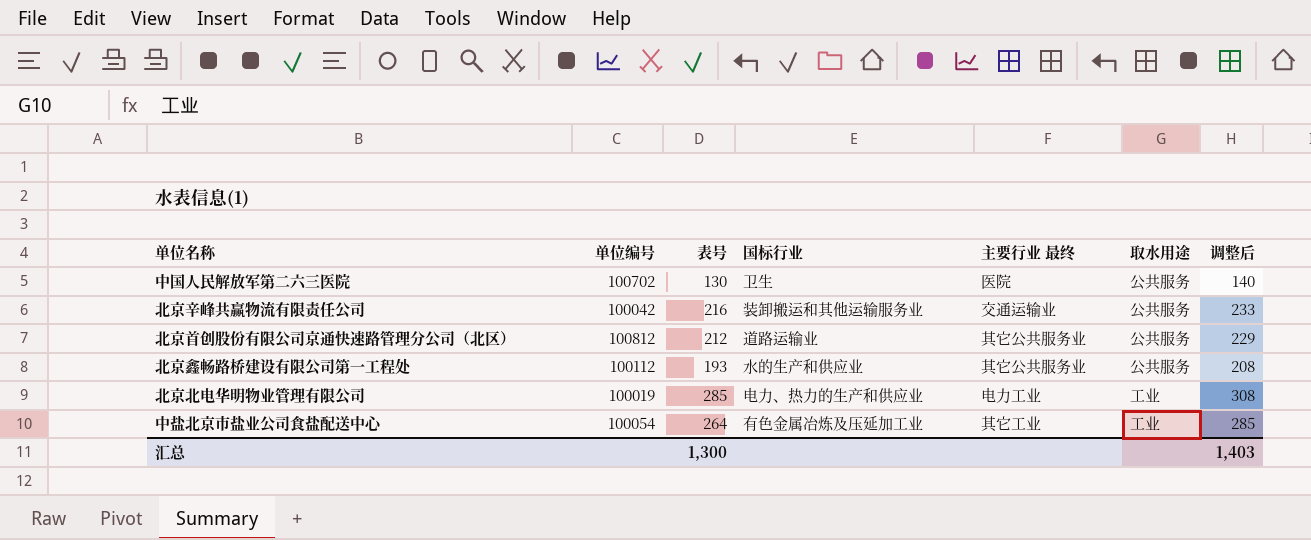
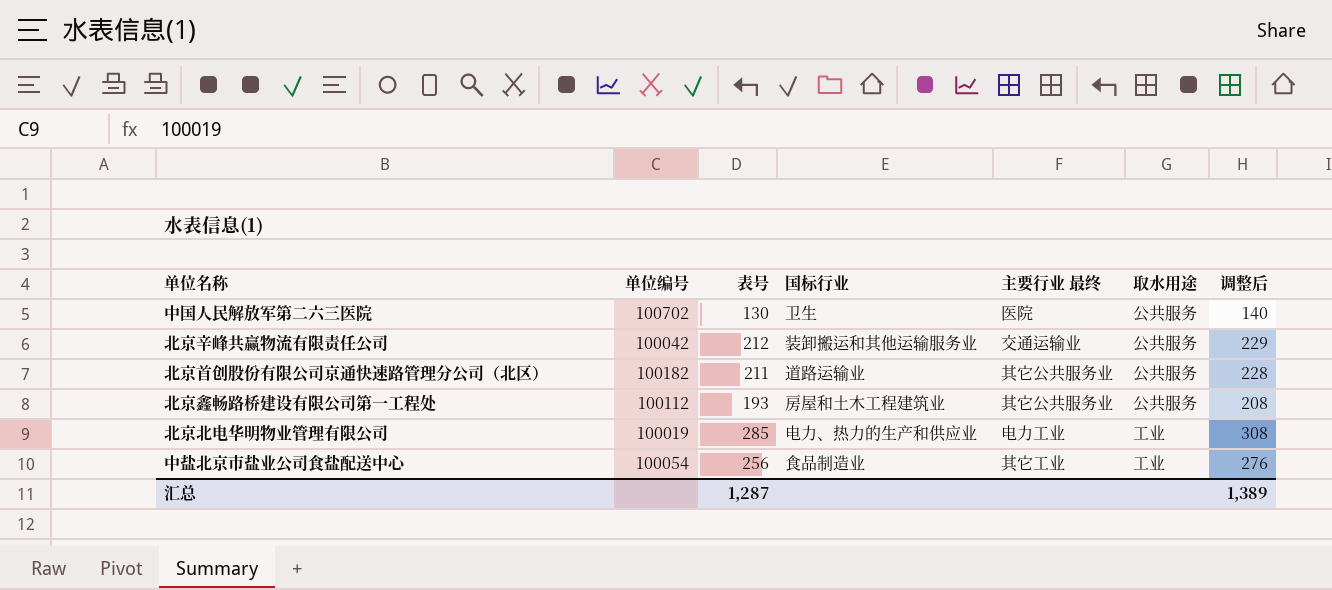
北京辛峰共赢物流有限责任公司 | 表号: 216 -> 212
北京辛峰共赢物流有限责任公司 | 调整后: 233 -> 229
北京首创股份有限公司京通快速路管理分公司（北区） | 单位编号: 100812 -> 100182
北京首创股份有限公司京通快速路管理分公司（北区） | 表号: 212 -> 211
北京首创股份有限公司京通快速路管理分公司（北区） | 调整后: 229 -> 228
北京鑫畅路桥建设有限公司第一工程处 | 国标行业: 水的生产和供应业 -> 房屋和土木工程建筑业
中盐北京市盐业公司食盐配送中心 | 表号: 264 -> 256
中盐北京市盐业公司食盐配送中心 | 国标行业: 有色金属冶炼及压延加工业 -> 食品制造业
中盐北京市盐业公司食盐配送中心 | 调整后: 285 -> 276
汇总 | 表号: 1,300 -> 1,287
汇总 | 调整后: 1,403 -> 1,389

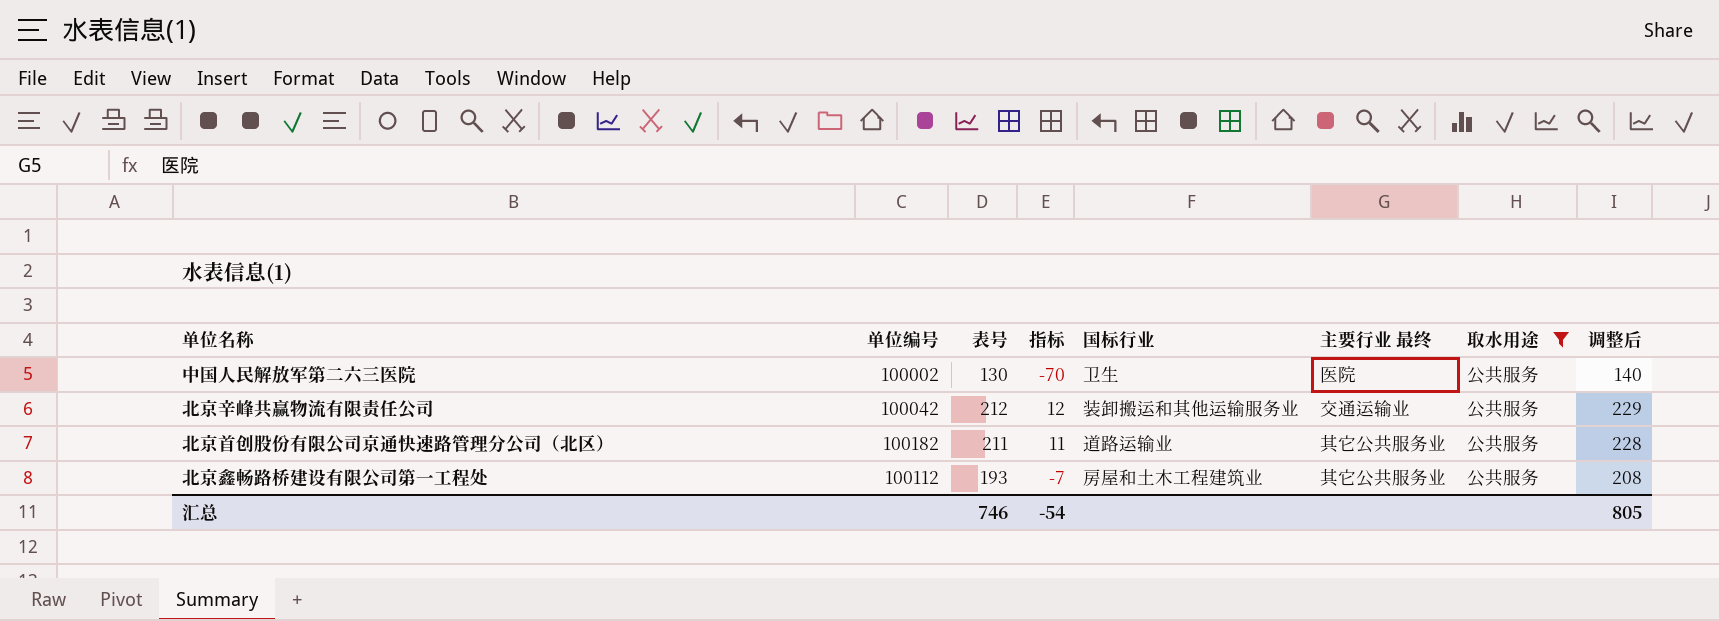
filter: none -> 取水用途 = 公共服务
column 指标 | formula: none -> [表号] - 200
中国人民解放军第二六三医院 | 单位编号: 100702 -> 100002
汇总 | 表号: 1,287 -> 746
汇总 | 调整后: 1,389 -> 805

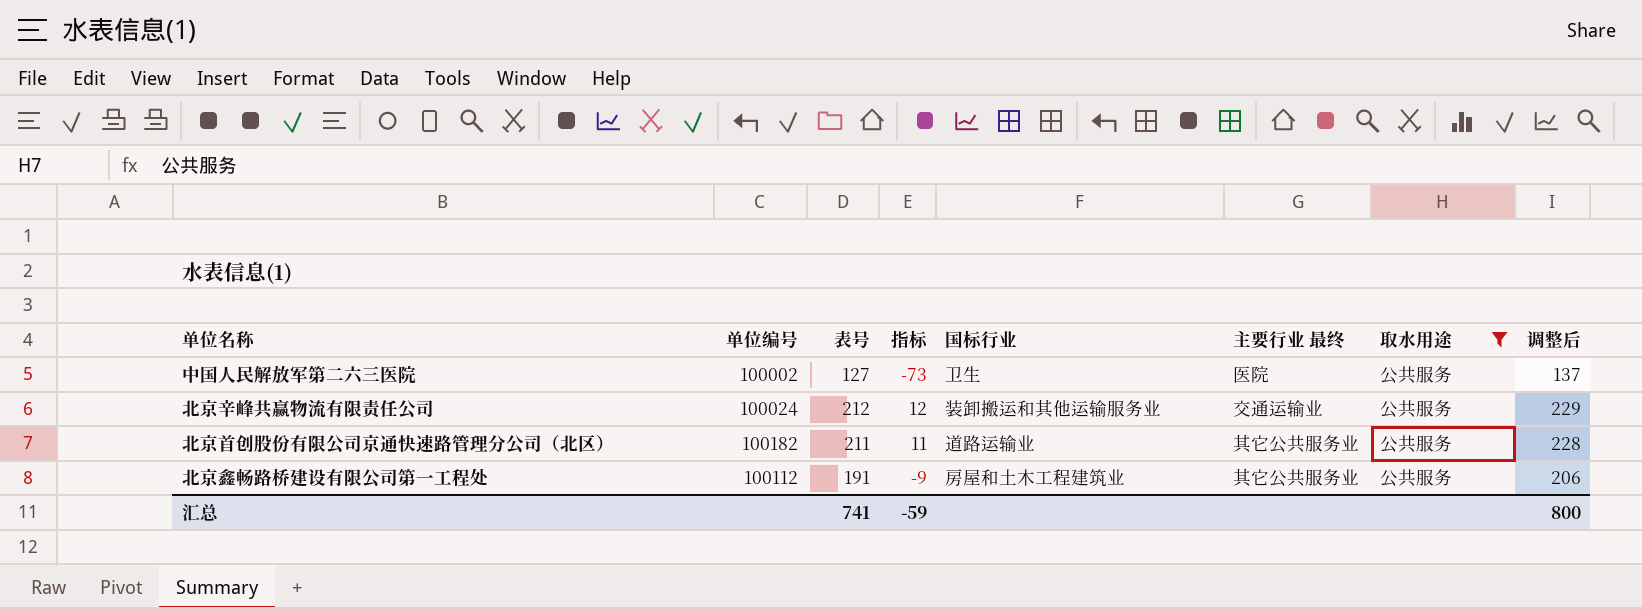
中国人民解放军第二六三医院 | 表号: 130 -> 127
中国人民解放军第二六三医院 | 指标: -70 -> -73
中国人民解放军第二六三医院 | 调整后: 140 -> 137
北京辛峰共赢物流有限责任公司 | 单位编号: 100042 -> 100024
北京鑫畅路桥建设有限公司第一工程处 | 表号: 193 -> 191
北京鑫畅路桥建设有限公司第一工程处 | 指标: -7 -> -9
北京鑫畅路桥建设有限公司第一工程处 | 调整后: 208 -> 206
汇总 | 表号: 746 -> 741
汇总 | 指标: -54 -> -59
汇总 | 调整后: 805 -> 800

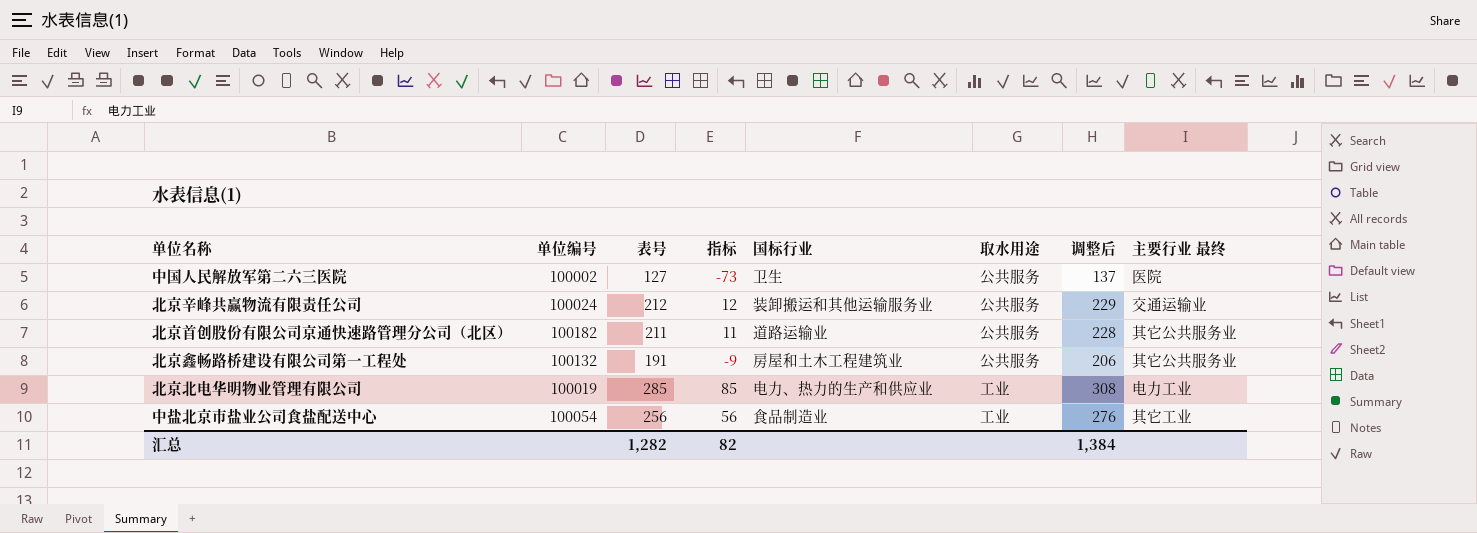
filter: 取水用途 = 公共服务 -> none
column 主要行业 最终 | position: 6 -> 8
北京鑫畅路桥建设有限公司第一工程处 | 单位编号: 100112 -> 100132
汇总 | 表号: 741 -> 1,282
汇总 | 指标: -59 -> 82
汇总 | 调整后: 800 -> 1,384

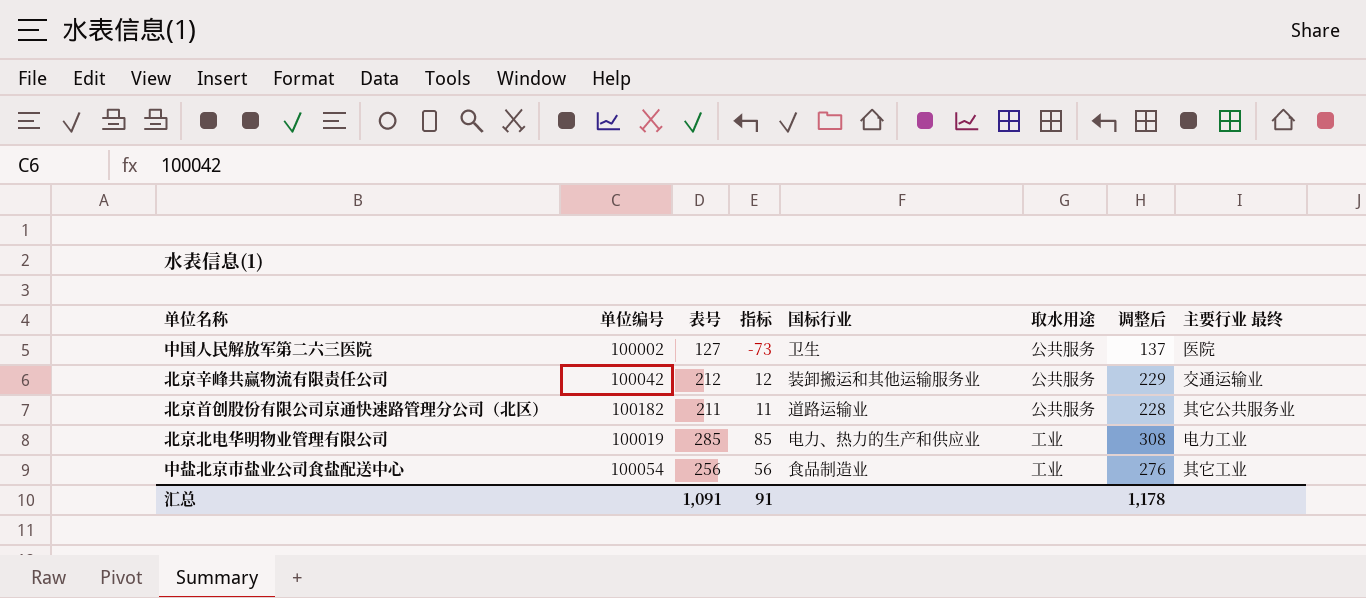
row 北京鑫畅路桥建设有限公司第一工程处: 100132 | 191 | -9 | 房屋和土木工程建筑业 | 公共服务 | 206 | 其它公共服务业 -> none
北京辛峰共赢物流有限责任公司 | 单位编号: 100024 -> 100042
汇总 | 表号: 1,282 -> 1,091
汇总 | 指标: 82 -> 91
汇总 | 调整后: 1,384 -> 1,178

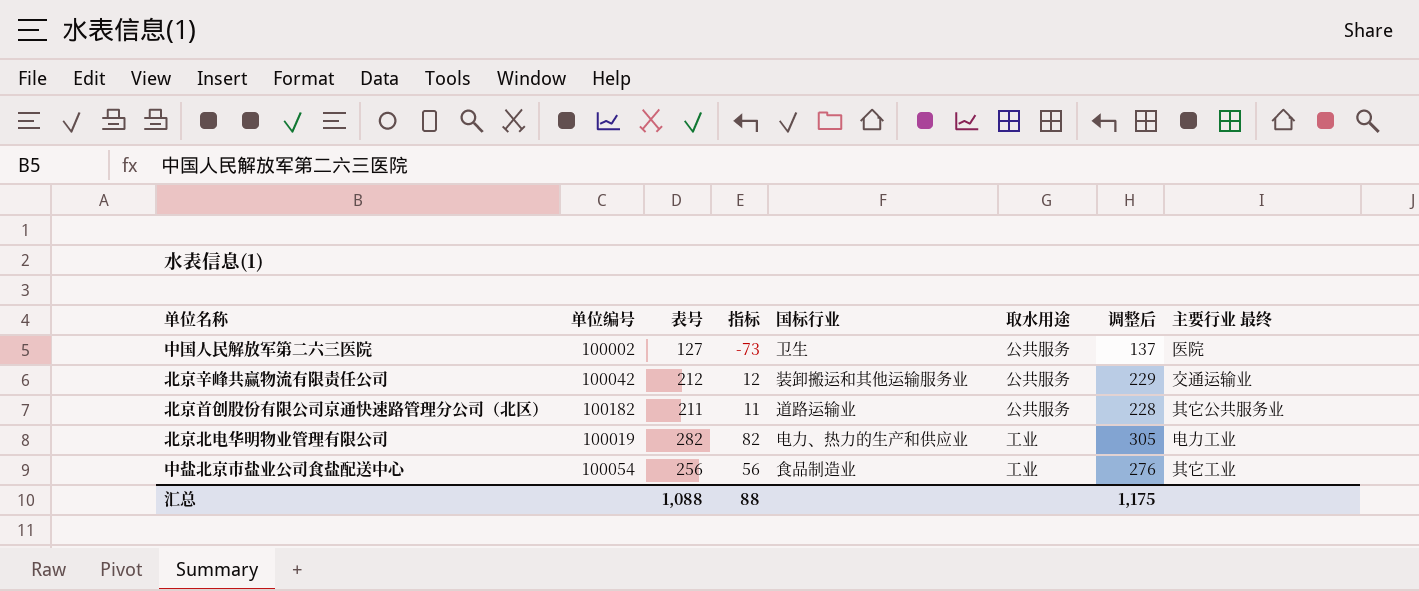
北京北电华明物业管理有限公司 | 表号: 285 -> 282
北京北电华明物业管理有限公司 | 指标: 85 -> 82
北京北电华明物业管理有限公司 | 调整后: 308 -> 305
汇总 | 表号: 1,091 -> 1,088
汇总 | 指标: 91 -> 88
汇总 | 调整后: 1,178 -> 1,175

